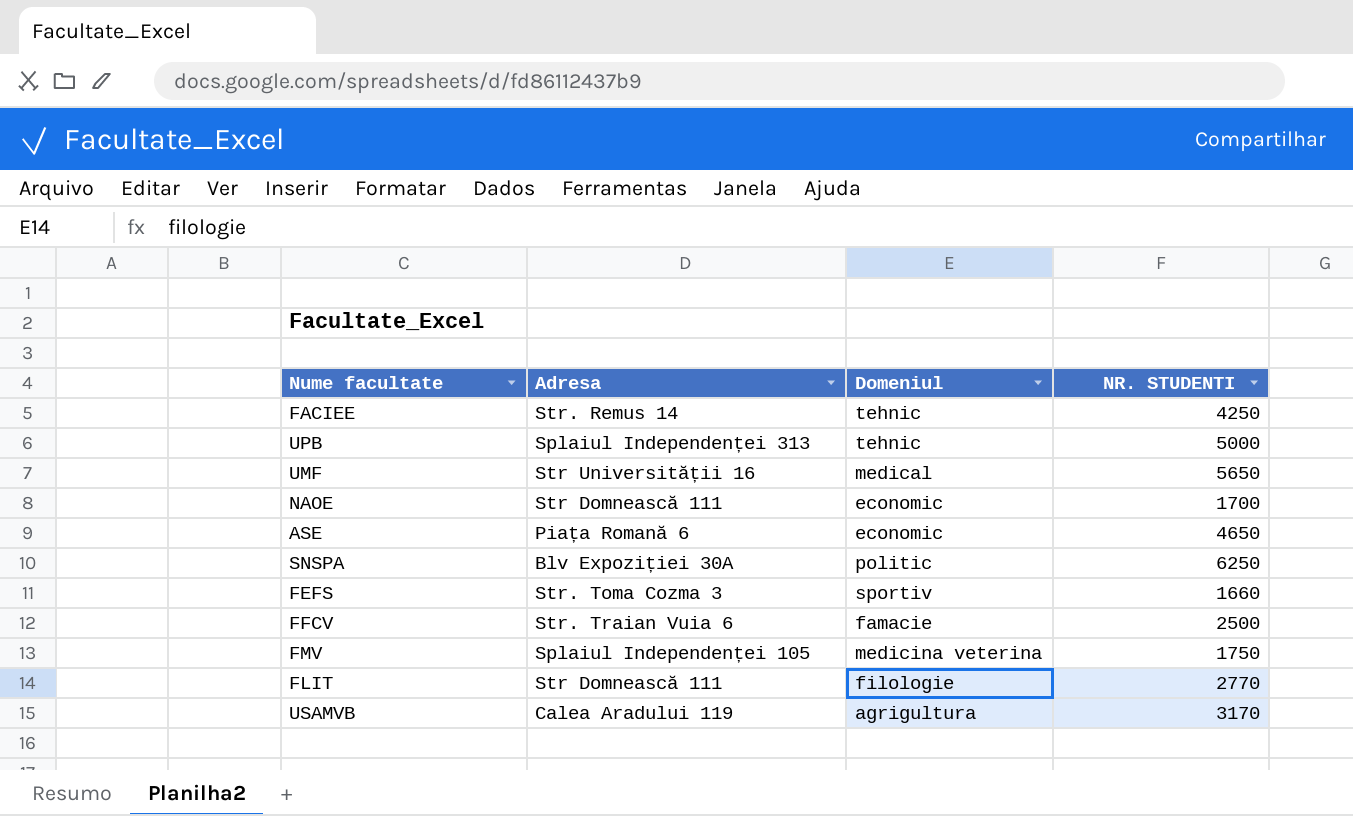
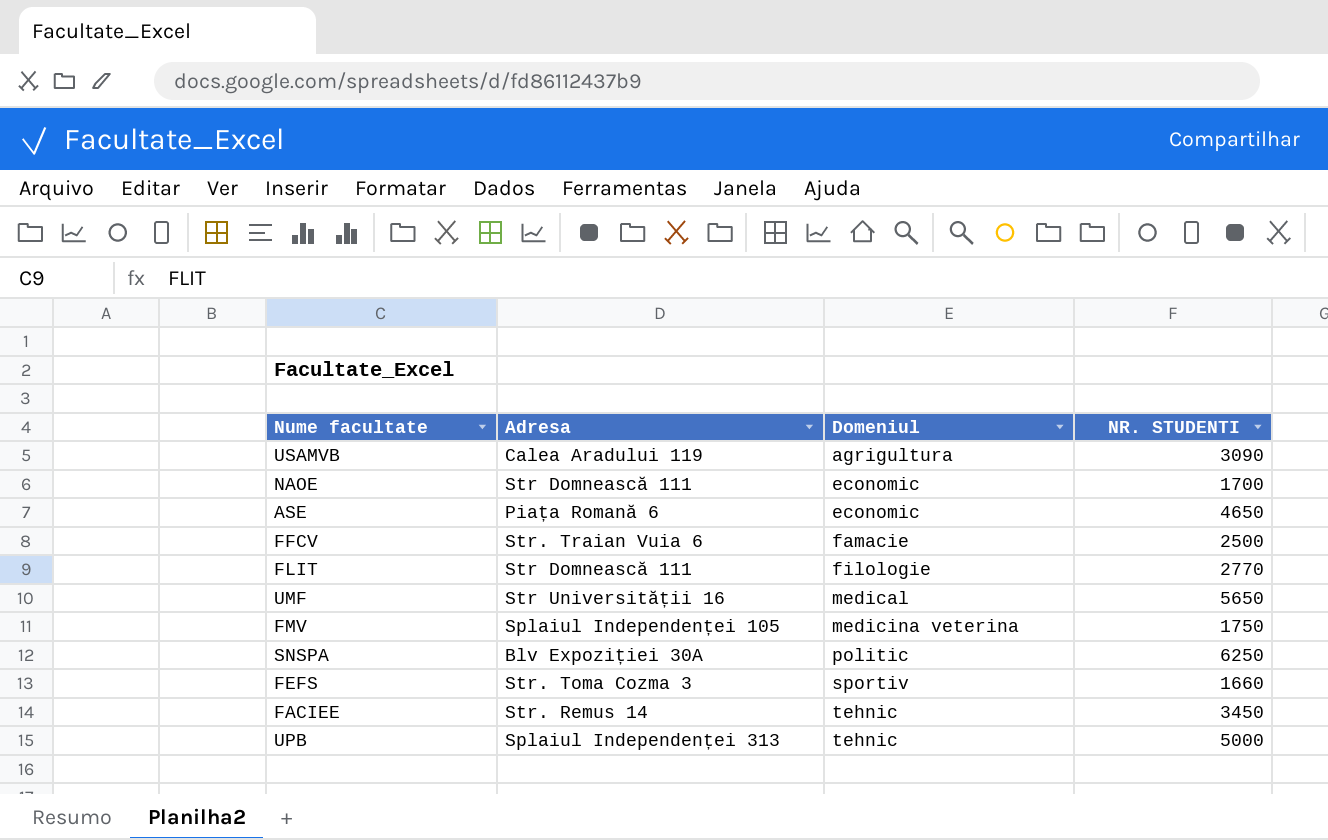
row order: none -> Domeniul ascending
USAMVB | NR. STUDENTI: 3170 -> 3090
FACIEE | NR. STUDENTI: 4250 -> 3450

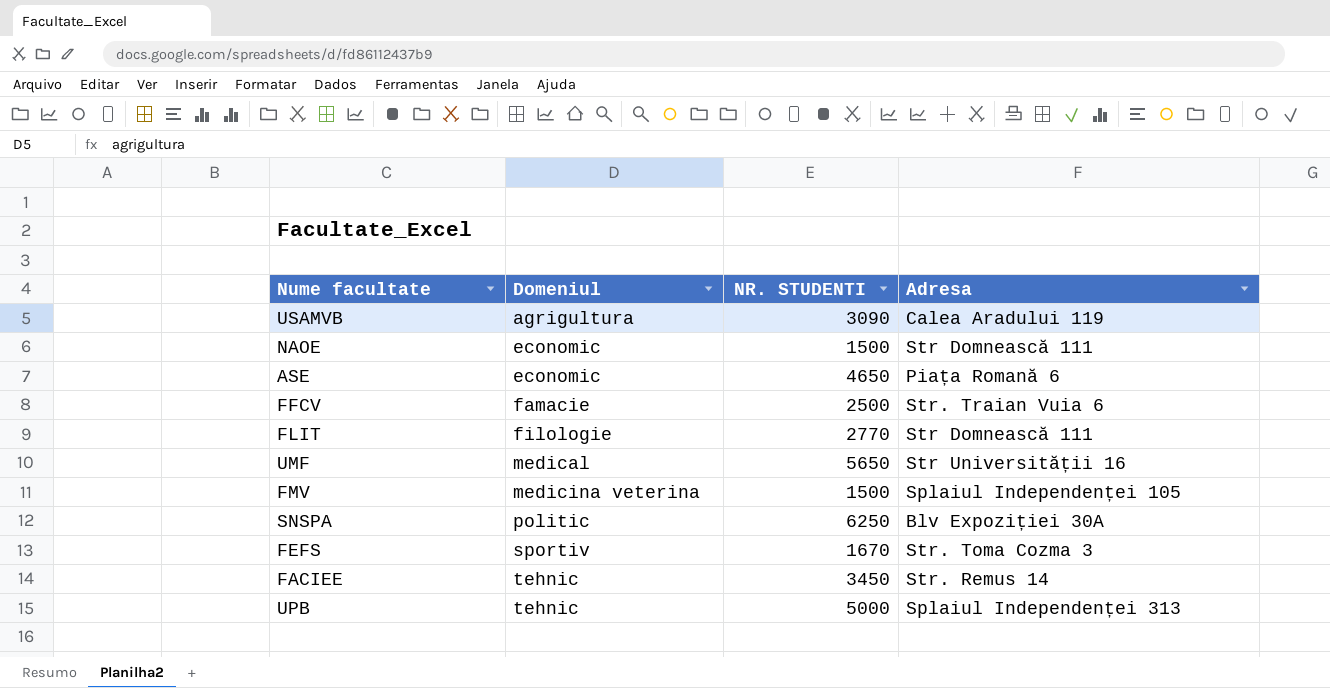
column Adresa | position: 2 -> 4
NAOE | NR. STUDENTI: 1700 -> 1500
FMV | NR. STUDENTI: 1750 -> 1500
FEFS | NR. STUDENTI: 1660 -> 1670

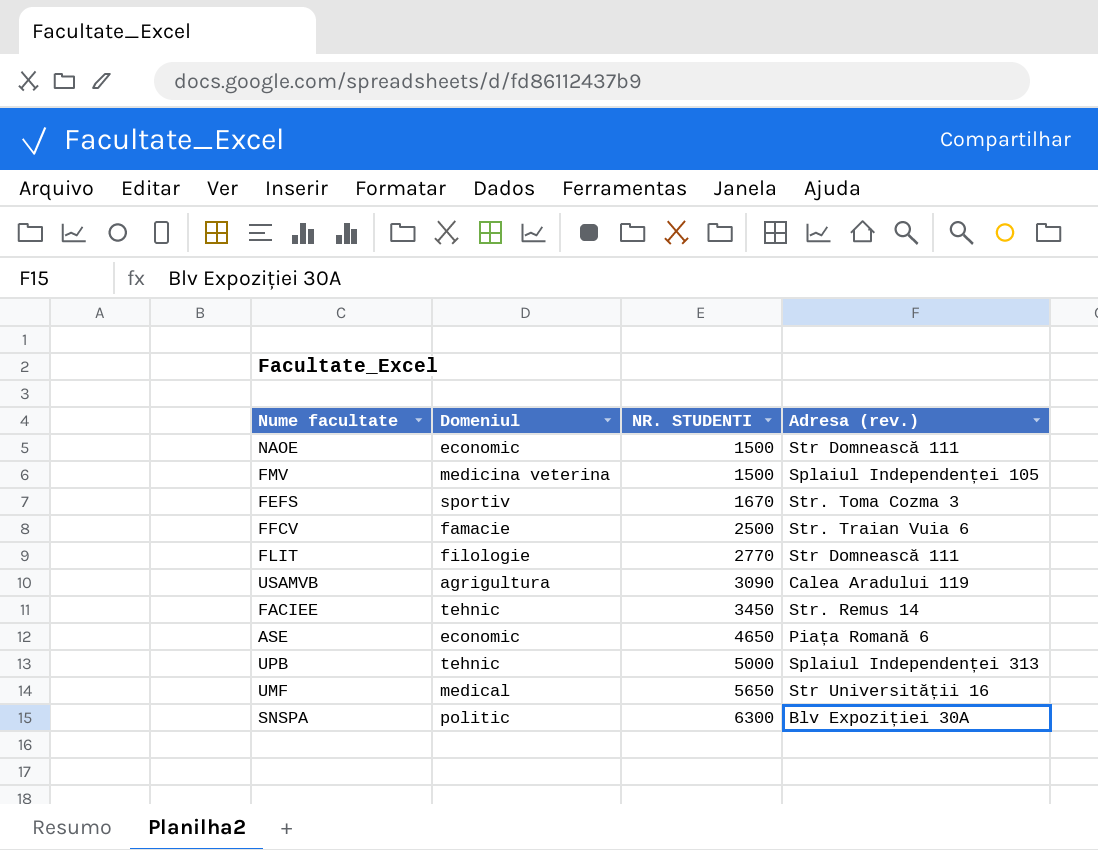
row order: Domeniul ascending -> NR. STUDENTI ascending
column name: Adresa -> Adresa (rev.)
SNSPA | NR. STUDENTI: 6250 -> 6300

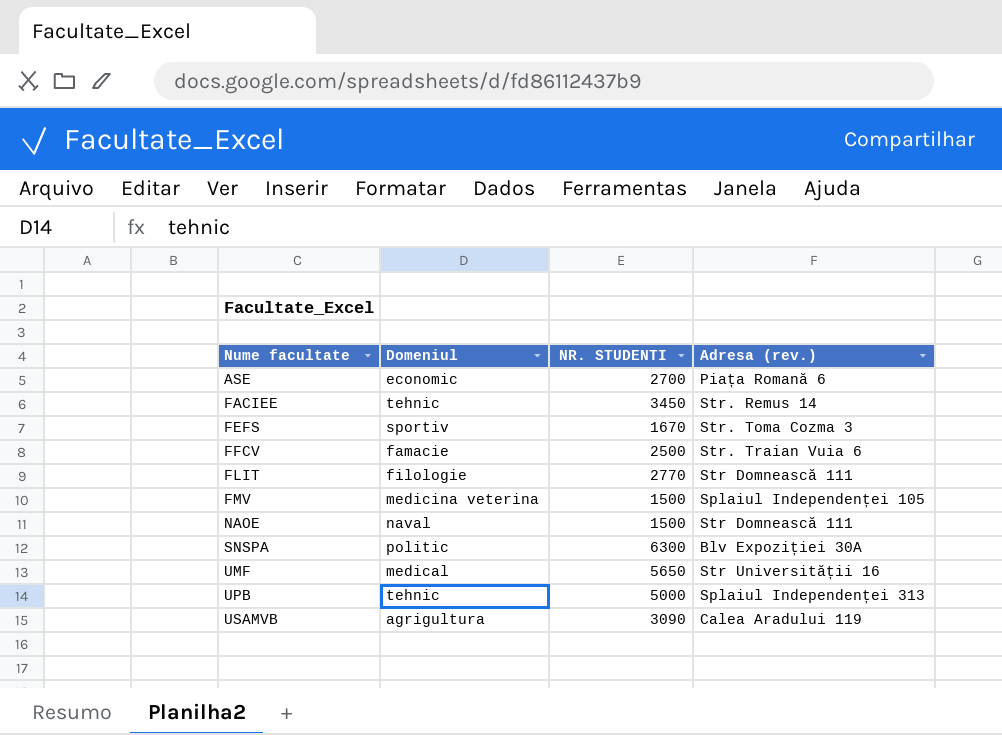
row order: NR. STUDENTI ascending -> Nume facultate ascending
ASE | NR. STUDENTI: 4650 -> 2700
NAOE | Domeniul: economic -> naval

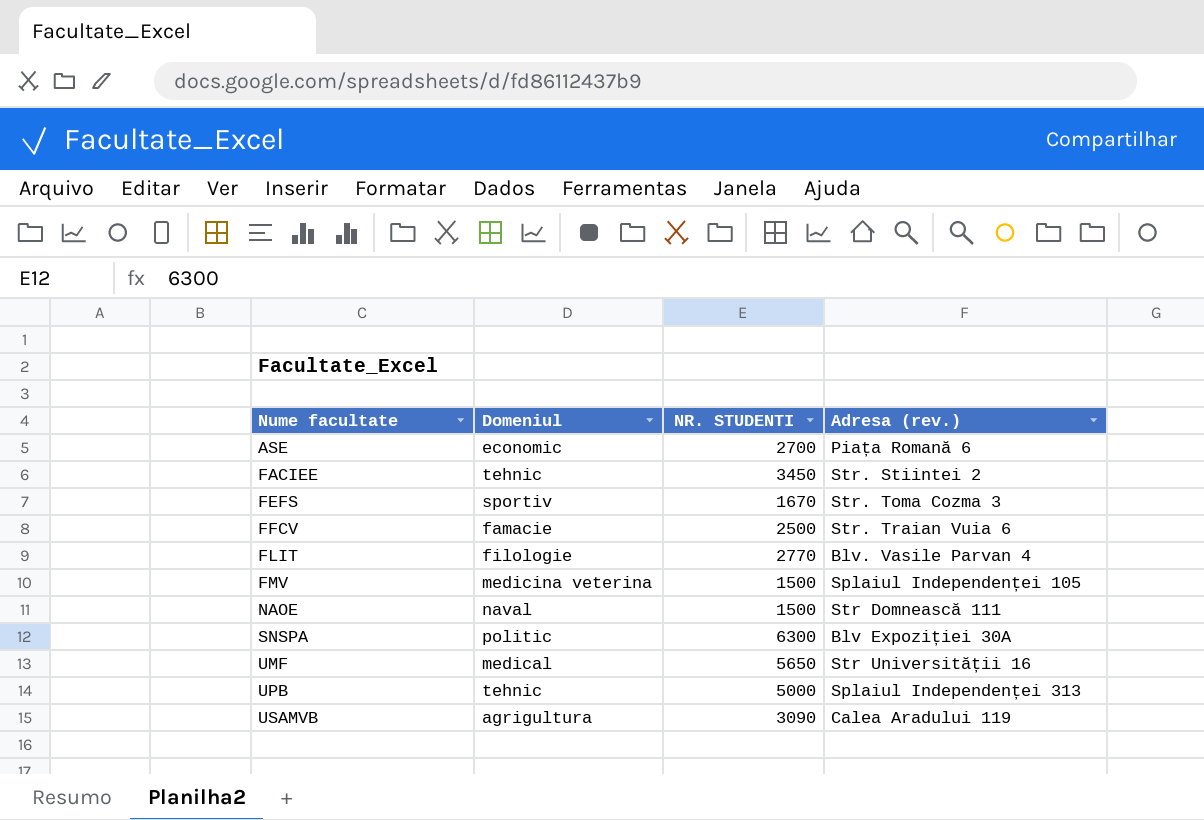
FACIEE | Adresa (rev.): Str. Remus 14 -> Str. Stiintei 2
FLIT | Adresa (rev.): Str Domnească 111 -> Blv. Vasile Parvan 4

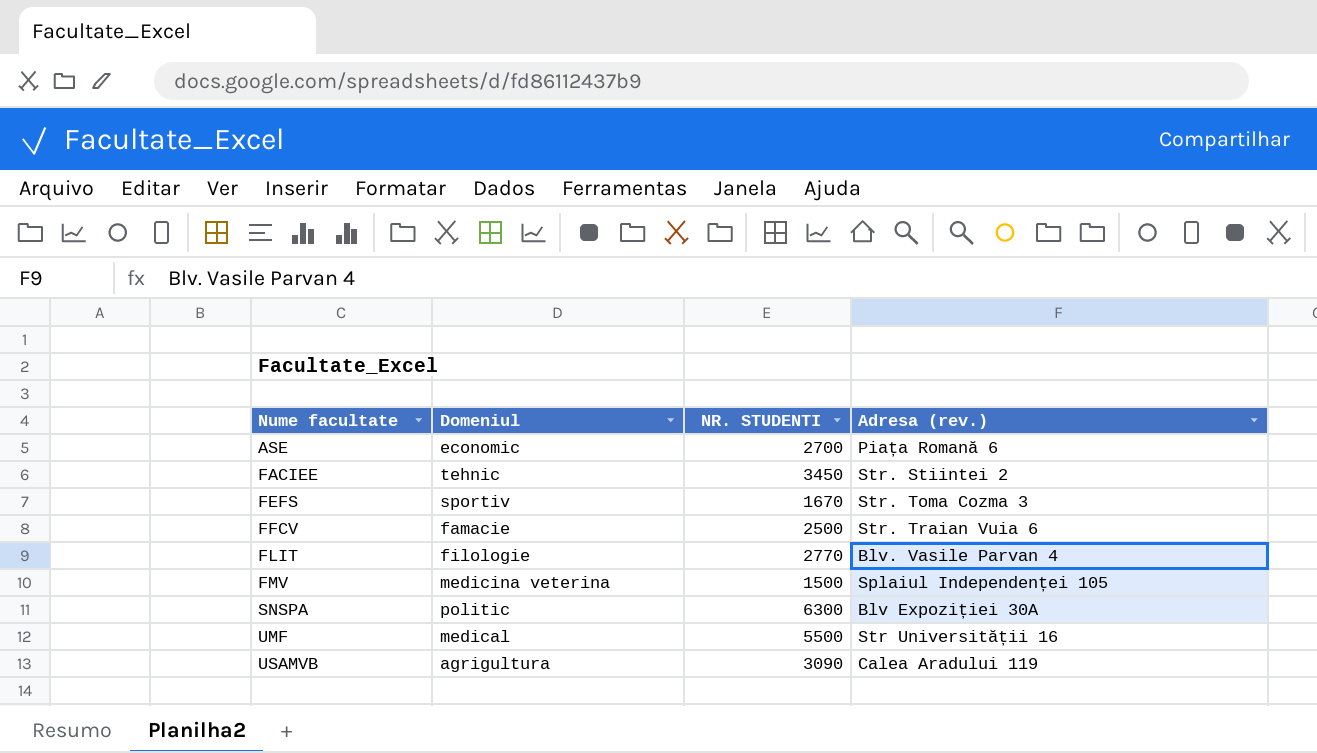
row NAOE: naval | 1500 | Str Domnească 111 -> none
row UPB: tehnic | 5000 | Splaiul Independenței 313 -> none
UMF | NR. STUDENTI: 5650 -> 5500

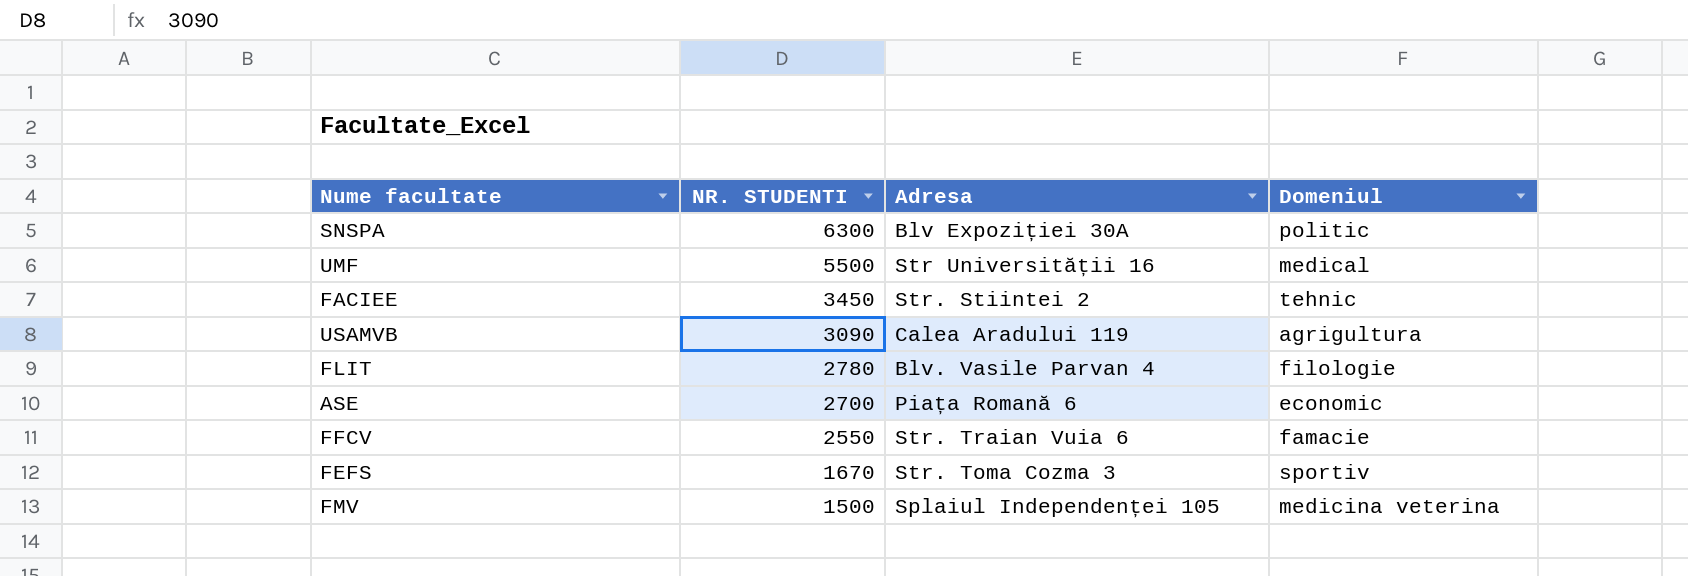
row order: Nume facultate ascending -> NR. STUDENTI descending
column name: Adresa (rev.) -> Adresa
column Domeniul | position: 2 -> 4
FLIT | NR. STUDENTI: 2770 -> 2780
FFCV | NR. STUDENTI: 2500 -> 2550

